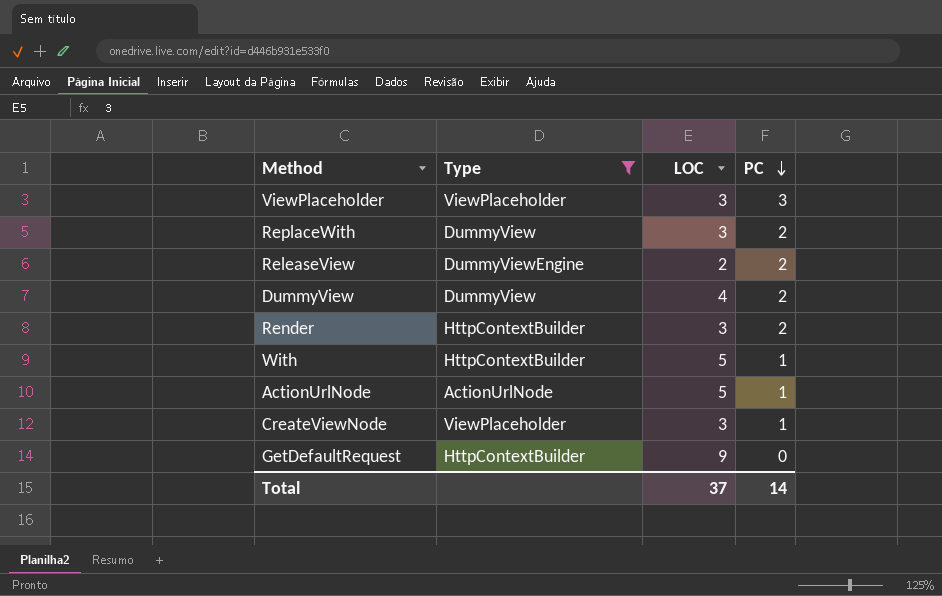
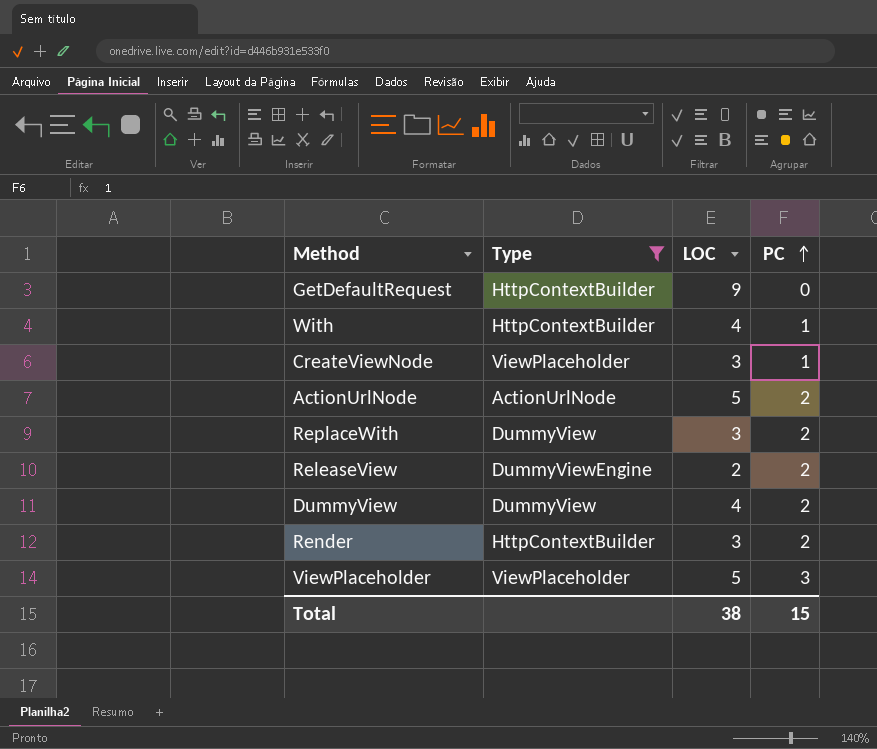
row order: PC descending -> PC ascending
With | LOC: 5 -> 4
ActionUrlNode | PC: 1 -> 2
ViewPlaceholder | LOC: 3 -> 5
Total | LOC: 37 -> 38
Total | PC: 14 -> 15

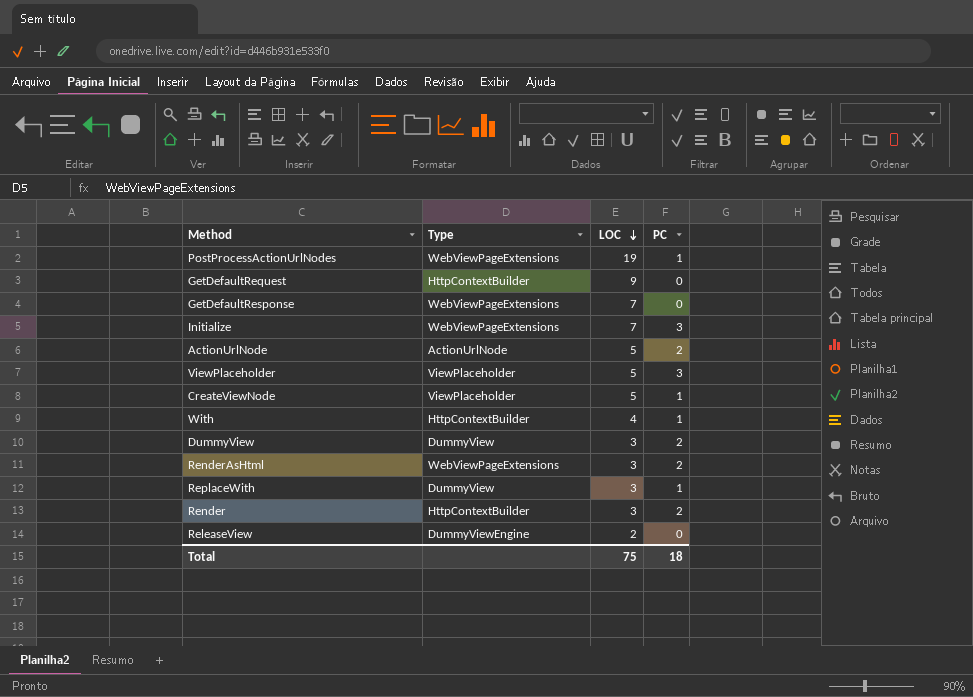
filter: Type != WebViewPageExtensions -> none
row order: PC ascending -> LOC descending
CreateViewNode | LOC: 3 -> 5
DummyView | LOC: 4 -> 3
ReplaceWith | PC: 2 -> 1
ReleaseView | PC: 2 -> 0
Total | LOC: 38 -> 75
Total | PC: 15 -> 18

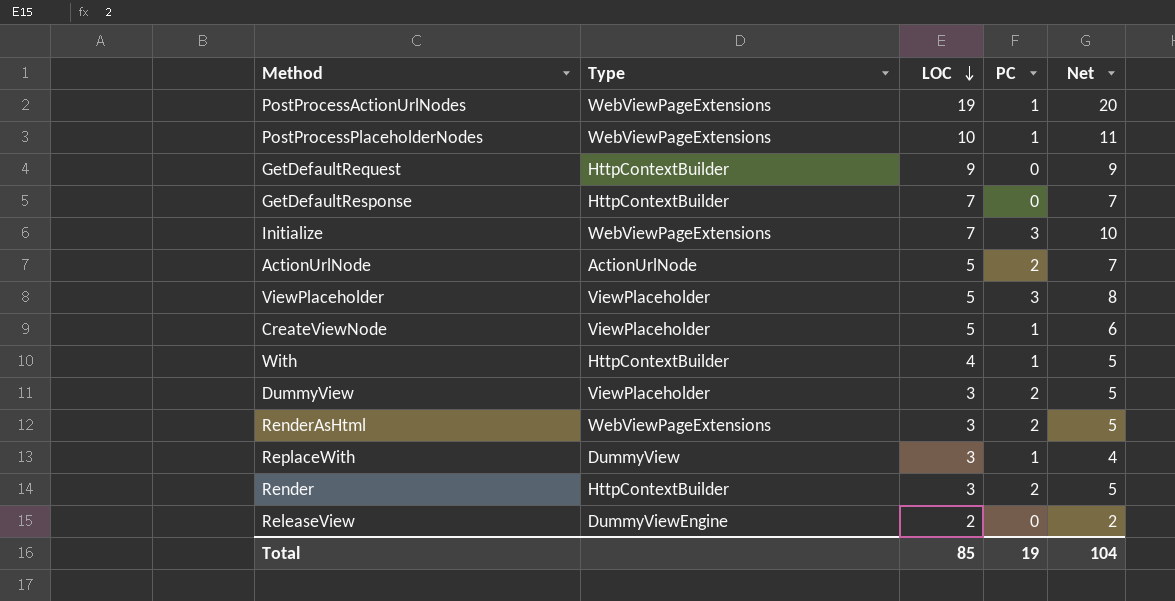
column Net | formula: none -> [LOC] + [PC]
row PostProcessPlaceholderNodes: none -> WebViewPageExtensions | 10 | 1 | 11
GetDefaultResponse | Type: WebViewPageExtensions -> HttpContextBuilder
DummyView | Type: DummyView -> ViewPlaceholder
Total | LOC: 75 -> 85
Total | PC: 18 -> 19

